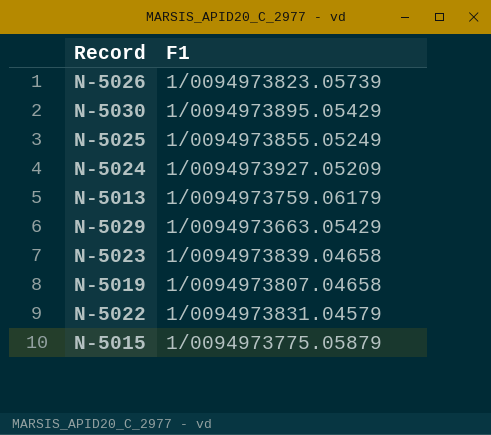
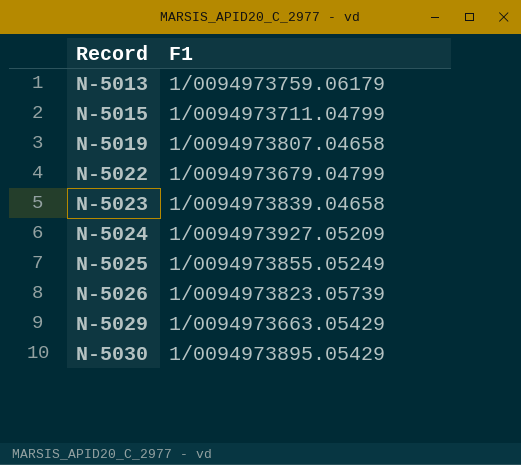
row order: none -> Record ascending
N-5015 | F1: 1/0094973775.05879 -> 1/0094973711.04799
N-5022 | F1: 1/0094973831.04579 -> 1/0094973679.04799

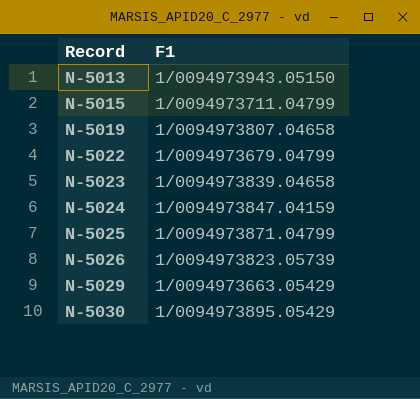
N-5013 | F1: 1/0094973759.06179 -> 1/0094973943.05150
N-5024 | F1: 1/0094973927.05209 -> 1/0094973847.04159
N-5025 | F1: 1/0094973855.05249 -> 1/0094973871.04799

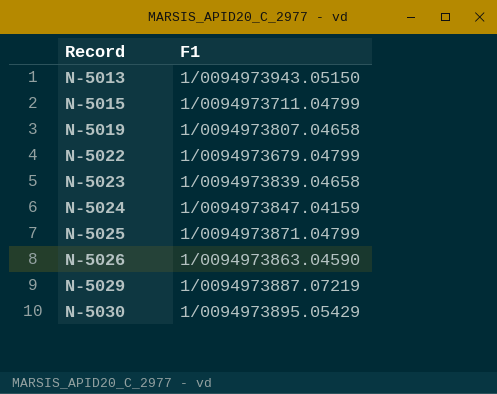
N-5026 | F1: 1/0094973823.05739 -> 1/0094973863.04590
N-5029 | F1: 1/0094973663.05429 -> 1/0094973887.07219

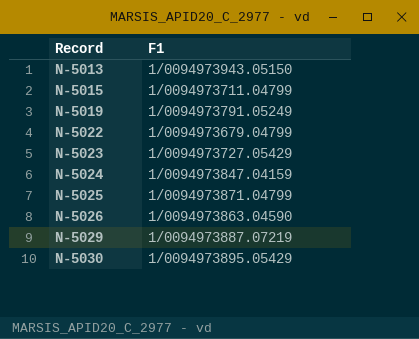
N-5019 | F1: 1/0094973807.04658 -> 1/0094973791.05249
N-5023 | F1: 1/0094973839.04658 -> 1/0094973727.05429

